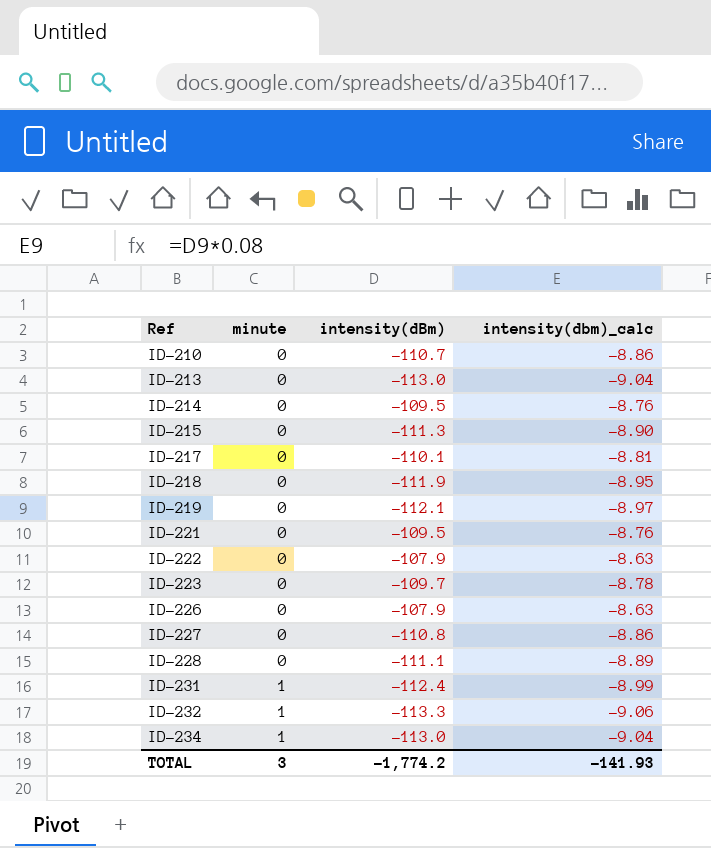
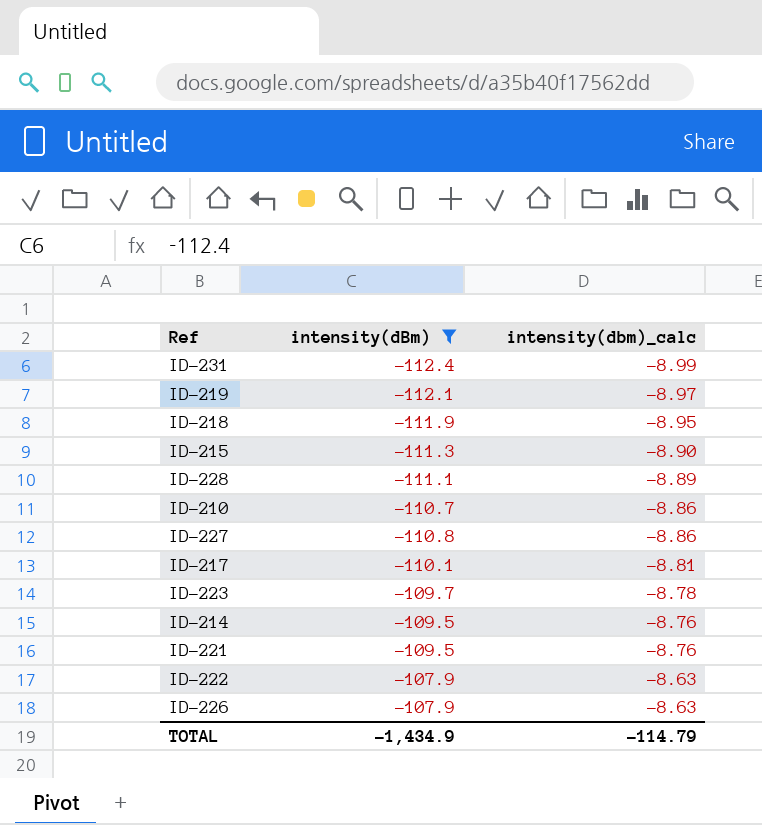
filter: none -> intensity(dBm) >= -112.4
row order: Ref ascending -> intensity(dbm)_calc ascending
column minute | position: 2 -> none
TOTAL | intensity(dBm): -1,774.2 -> -1,434.9
TOTAL | intensity(dbm)_calc: -141.93 -> -114.79

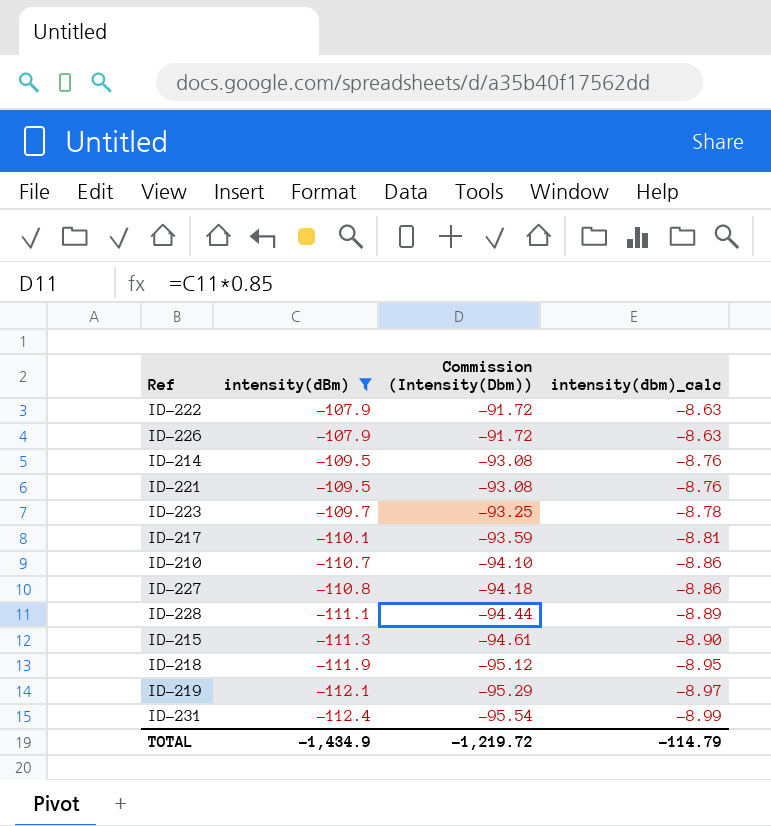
row order: intensity(dbm)_calc ascending -> intensity(dBm) descending
column Commission (Intensity(Dbm)) | formula: none -> [intensity(dBm)] * 0.85

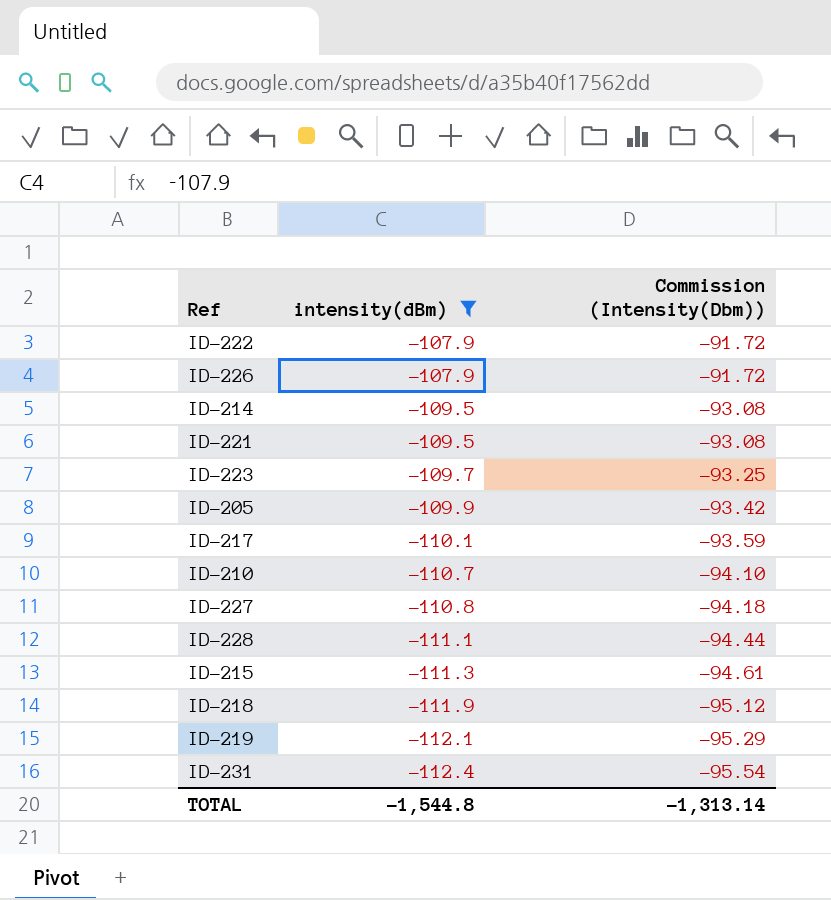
column intensity(dbm)_calc | formula: [intensity(dBm)] * 0.08 -> none
row ID-205: none -> -109.9 | -93.42
TOTAL | intensity(dBm): -1,434.9 -> -1,544.8
TOTAL | Commission (Intensity(Dbm)): -1,219.72 -> -1,313.14

